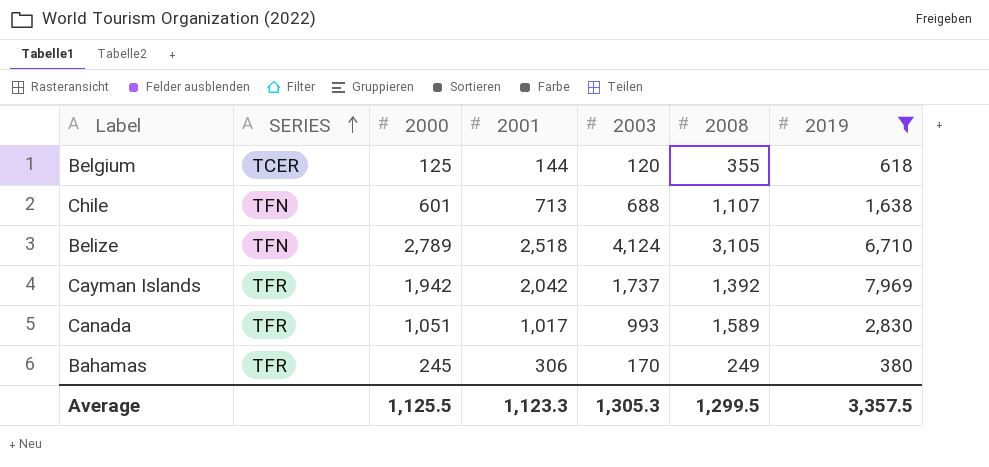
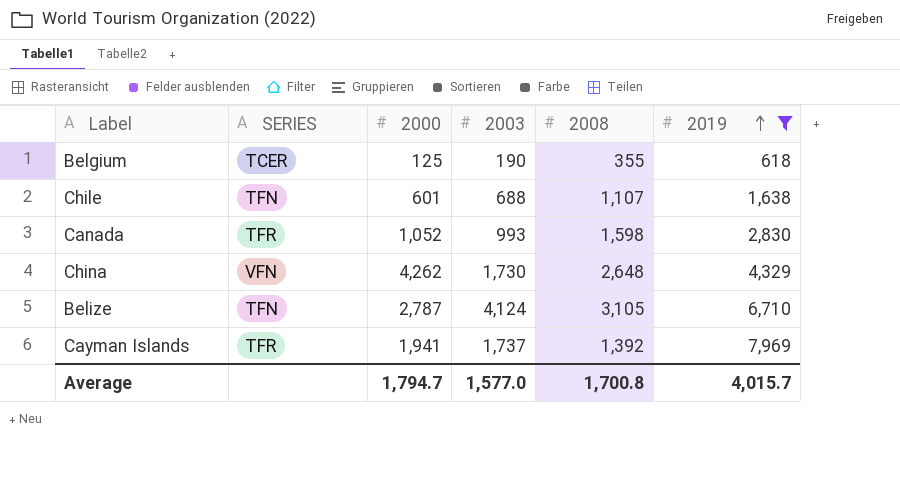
row order: SERIES ascending -> 2019 ascending
column 2001 | position: 4 -> none
row Bahamas: TFR | 245 | 306 | 170 | 249 | 380 -> none
Belgium | 2003: 120 -> 190
Canada | 2000: 1,051 -> 1,052
Canada | 2008: 1,589 -> 1,598
row China: none -> VFN | 4,262 | 1,730 | 2,648 | 4,329
Belize | 2000: 2,789 -> 2,787
Cayman Islands | 2000: 1,942 -> 1,941
Average | 2000: 1,125.5 -> 1,794.7
Average | 2003: 1,305.3 -> 1,577.0
Average | 2008: 1,299.5 -> 1,700.8
Average | 2019: 3,357.5 -> 4,015.7

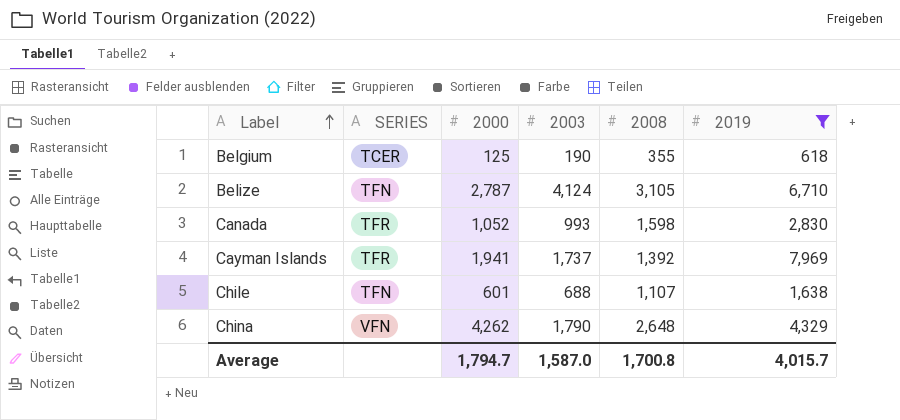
row order: 2019 ascending -> Label ascending
China | 2003: 1,730 -> 1,790
Average | 2003: 1,577.0 -> 1,587.0

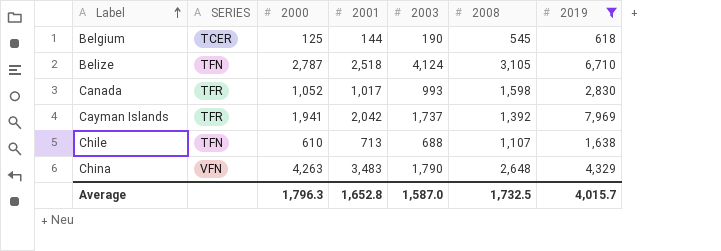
column 2001 | position: none -> 4
Belgium | 2008: 355 -> 545
Chile | 2000: 601 -> 610
China | 2000: 4,262 -> 4,263
Average | 2000: 1,794.7 -> 1,796.3
Average | 2008: 1,700.8 -> 1,732.5

